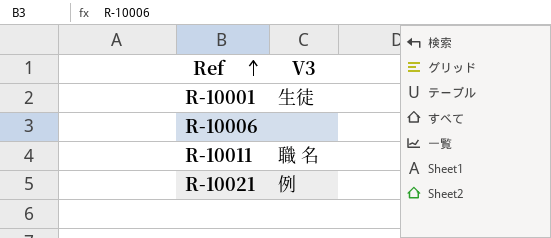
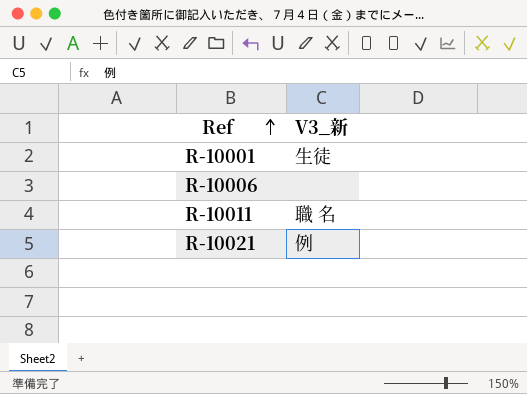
column name: V3 -> V3_新

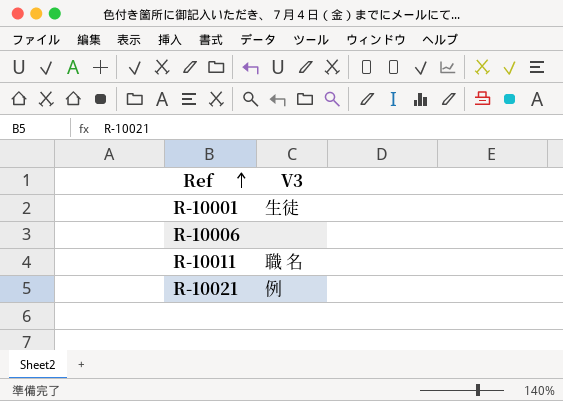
column name: V3_新 -> V3

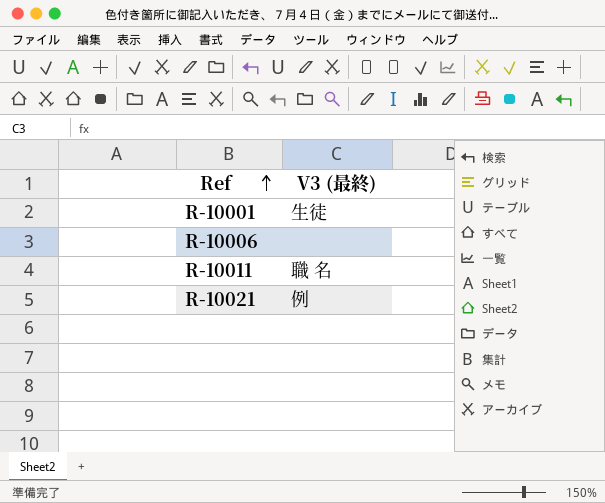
column name: V3 -> V3 (最終)

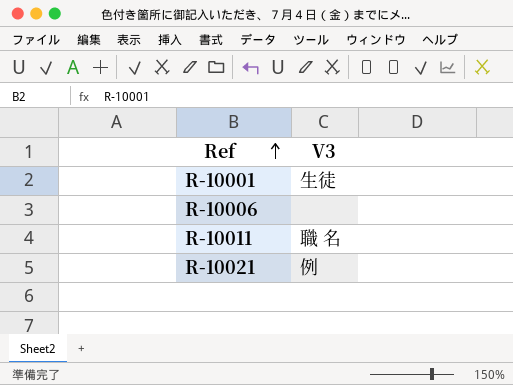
column name: V3 (最終) -> V3

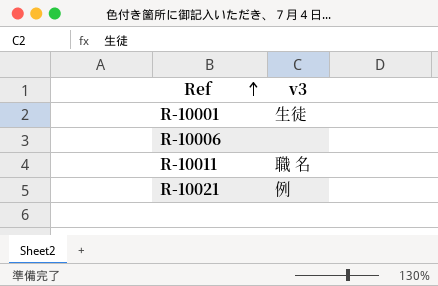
column name: V3 -> v3

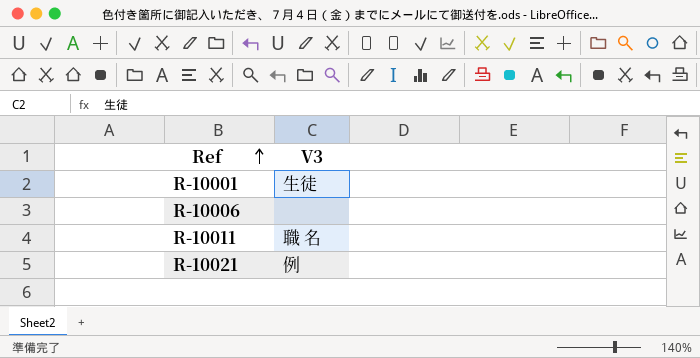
column name: v3 -> V3

